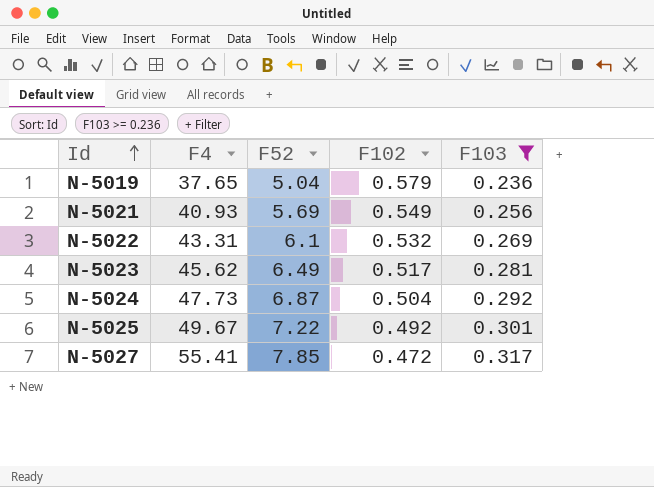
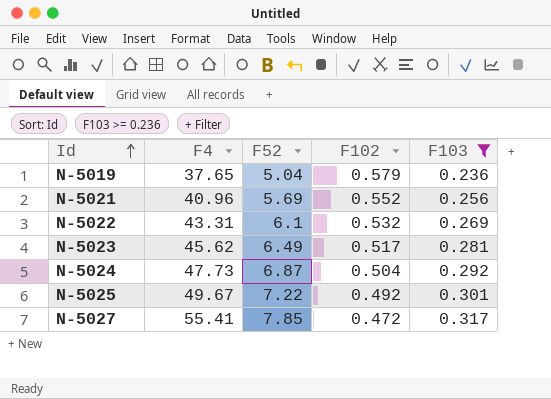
N-5021 | F4: 40.93 -> 40.96
N-5021 | F102: 0.549 -> 0.552

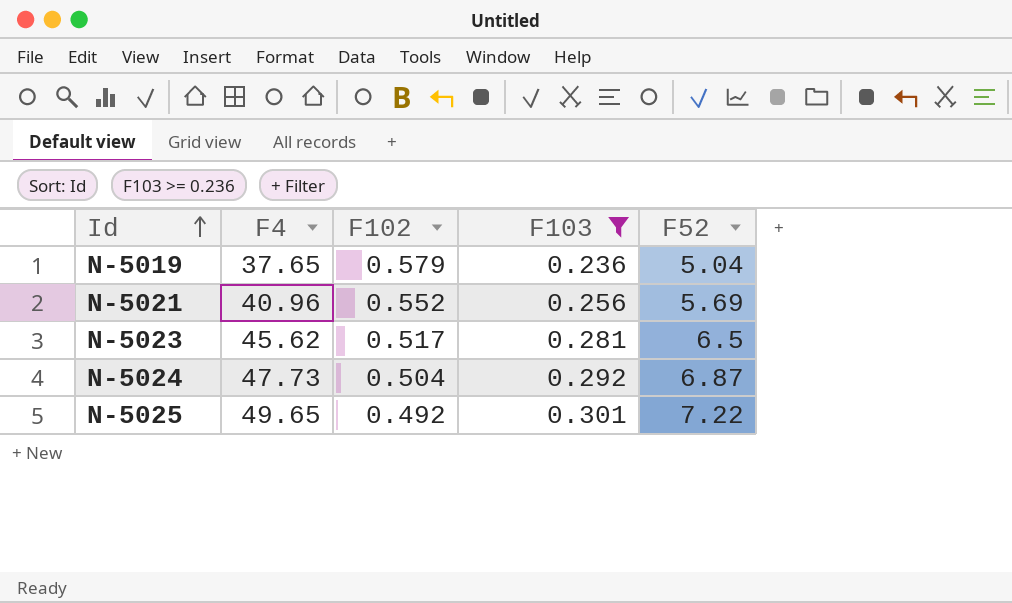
column F52 | position: 3 -> 5
row N-5022: 43.31 | 6.1 | 0.532 | 0.269 -> none
row N-5027: 55.41 | 7.85 | 0.472 | 0.317 -> none
N-5023 | F52: 6.49 -> 6.5
N-5025 | F4: 49.67 -> 49.65

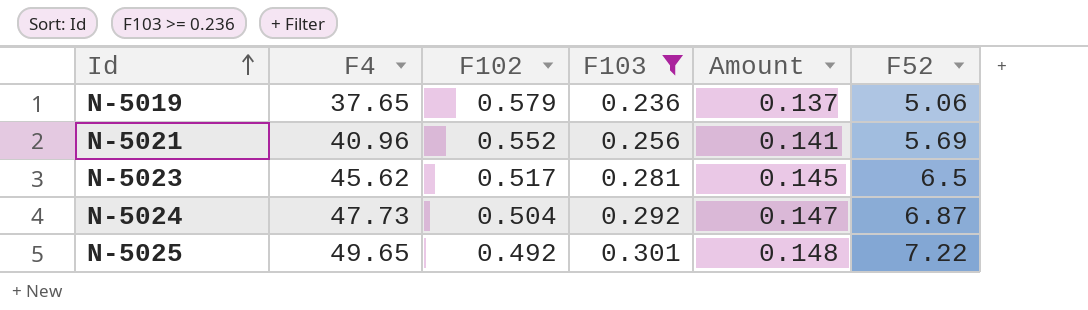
column Amount | formula: none -> [F102] * [F103]
N-5019 | F52: 5.04 -> 5.06

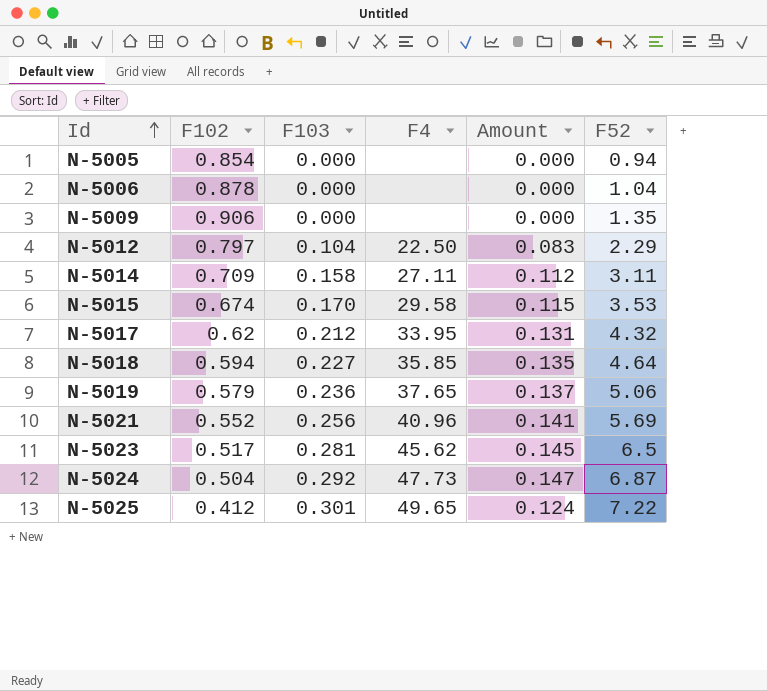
filter: F103 >= 0.236 -> none
column F4 | position: 2 -> 4
N-5025 | F102: 0.492 -> 0.412
N-5025 | Amount: 0.148 -> 0.124

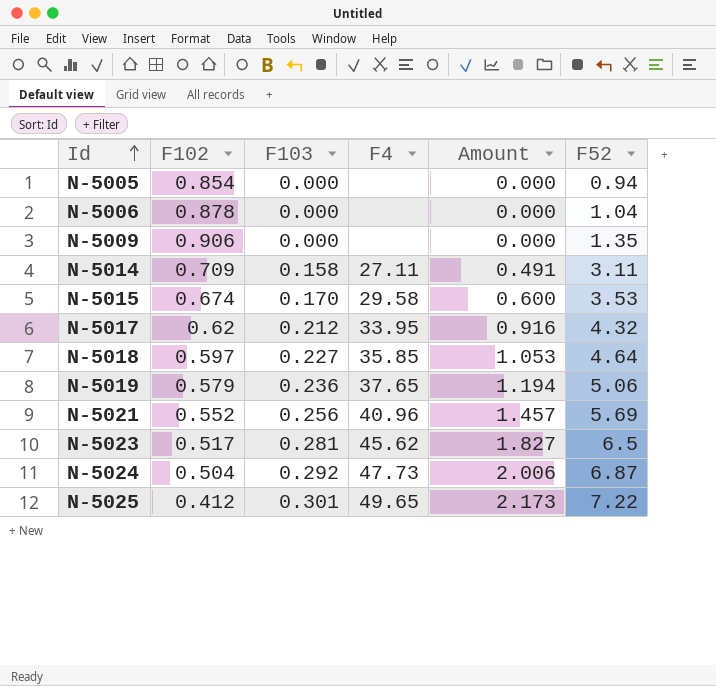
column Amount | formula: [F102] * [F103] -> [F103] * [F52]
row N-5012: 0.797 | 0.104 | 22.50 | 0.083 | 2.29 -> none
N-5018 | F102: 0.594 -> 0.597

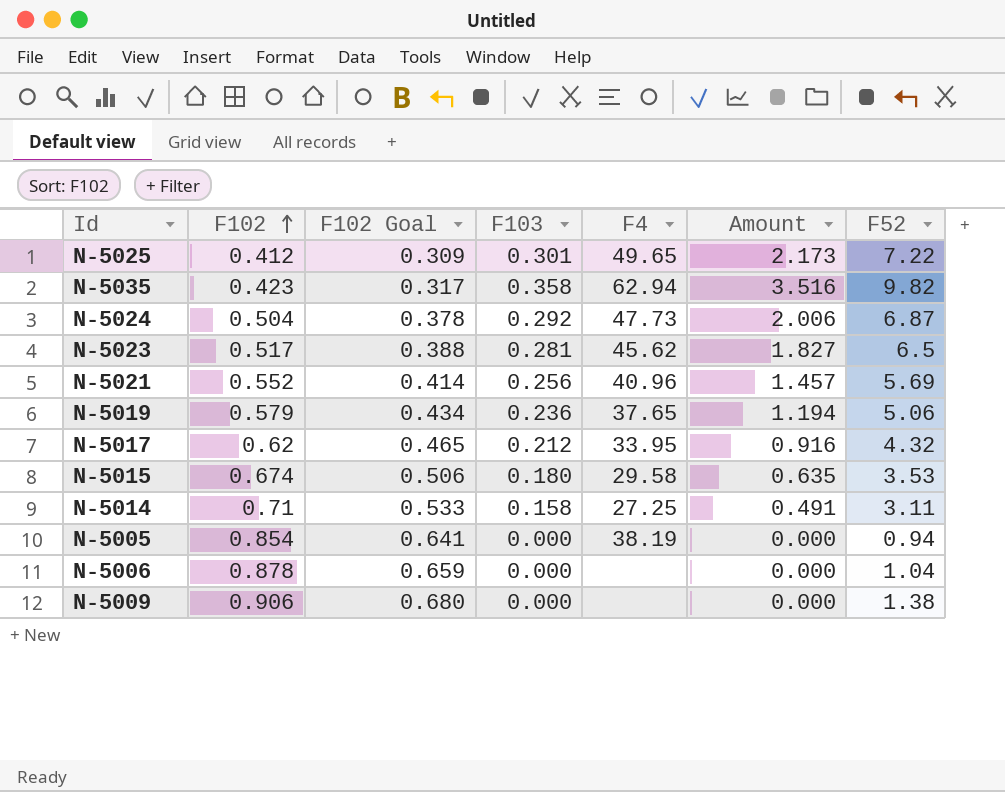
row order: Id ascending -> F102 ascending
column F102 Goal | formula: none -> [F102] * 0.75
row N-5018: 0.597 | 0.227 | 35.85 | 1.053 | 4.64 -> none
row N-5035: none -> 0.423 | 0.317 | 0.358 | 62.94 | 3.516 | 9.82
N-5015 | F103: 0.170 -> 0.180
N-5015 | Amount: 0.600 -> 0.635
N-5014 | F102: 0.709 -> 0.71
N-5014 | F4: 27.11 -> 27.25
N-5005 | F4: none -> 38.19
N-5009 | F52: 1.35 -> 1.38

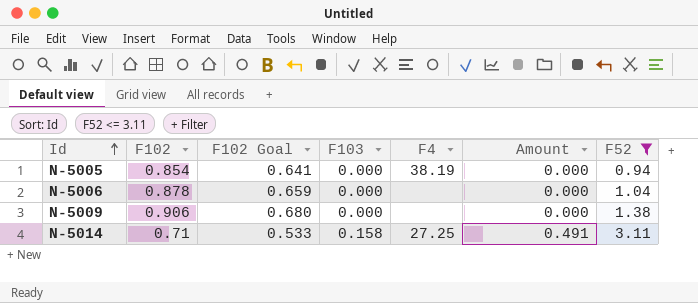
filter: none -> F52 <= 3.11
row order: F102 ascending -> Id ascending

